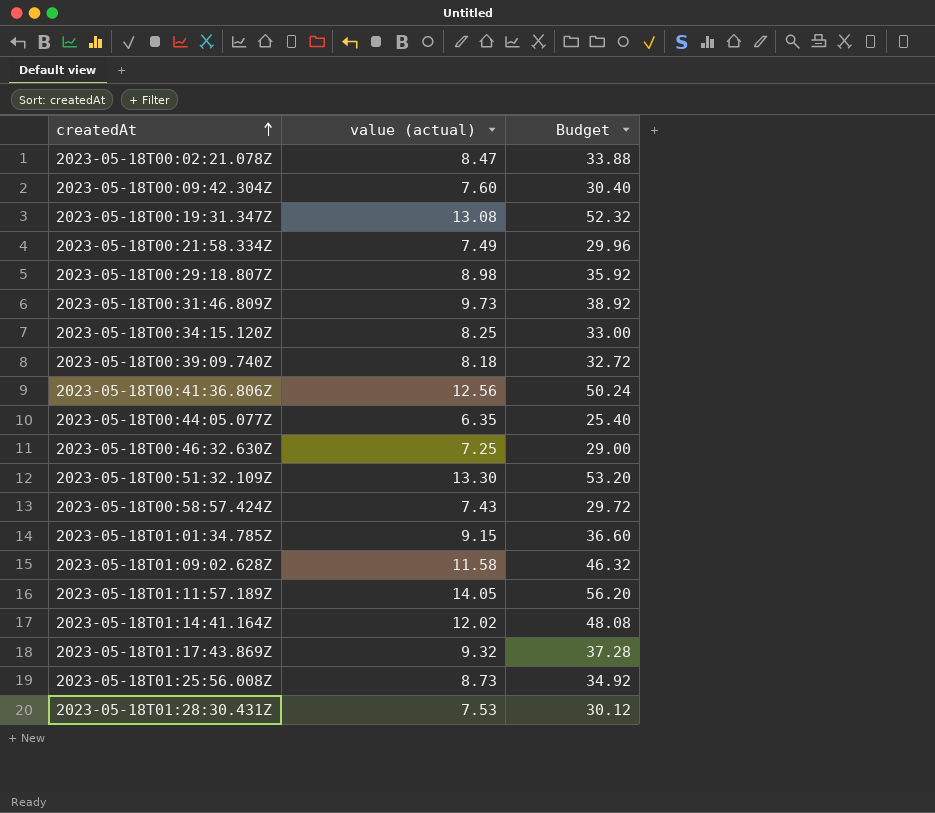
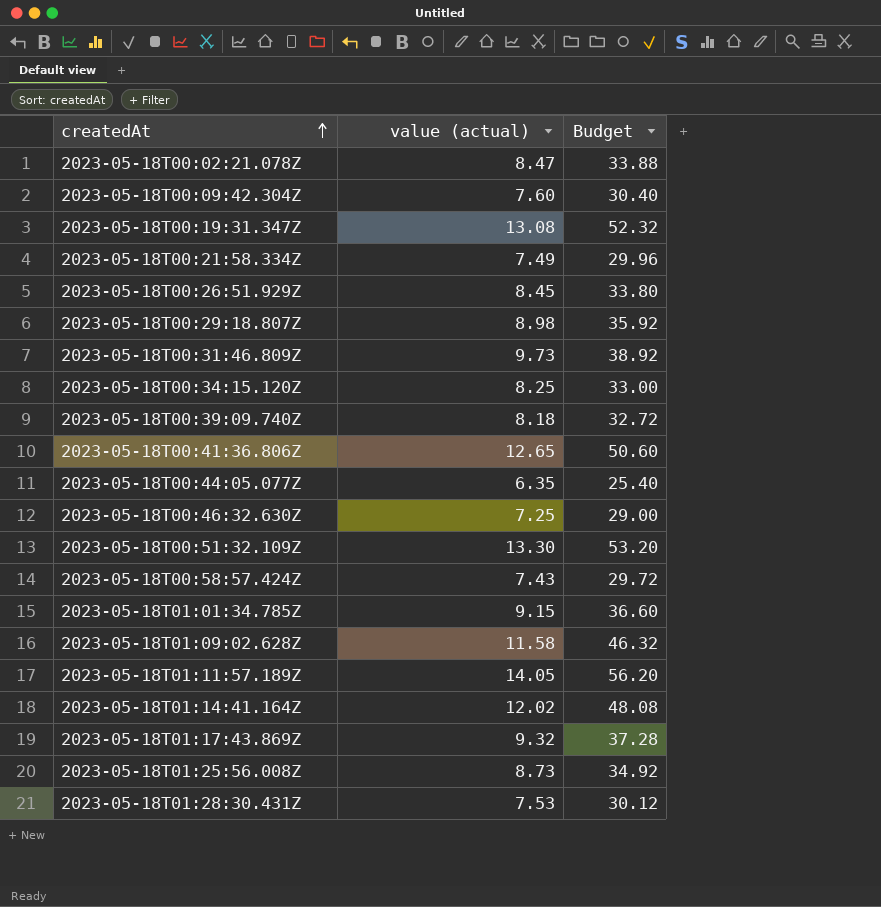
row 2023-05-18T00:26:51.929Z: none -> 8.45 | 33.80
2023-05-18T00:41:36.806Z | value (actual): 12.56 -> 12.65
2023-05-18T00:41:36.806Z | Budget: 50.24 -> 50.60

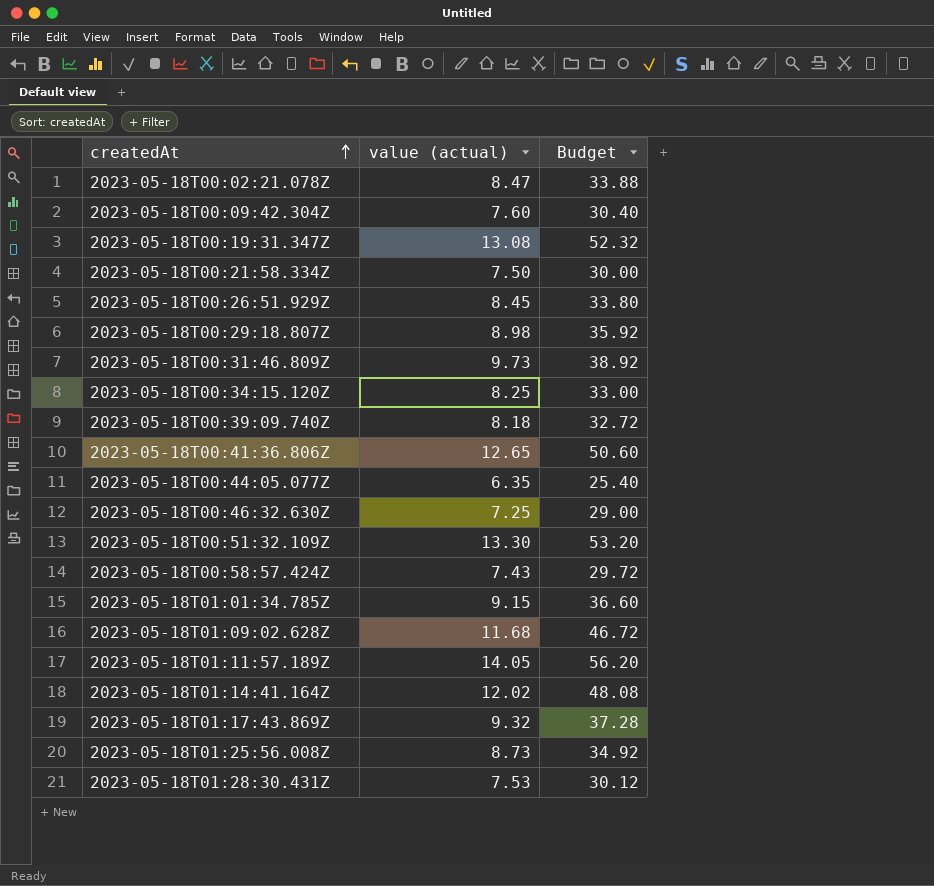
2023-05-18T00:21:58.334Z | value (actual): 7.49 -> 7.50
2023-05-18T00:21:58.334Z | Budget: 29.96 -> 30.00
2023-05-18T01:09:02.628Z | value (actual): 11.58 -> 11.68
2023-05-18T01:09:02.628Z | Budget: 46.32 -> 46.72

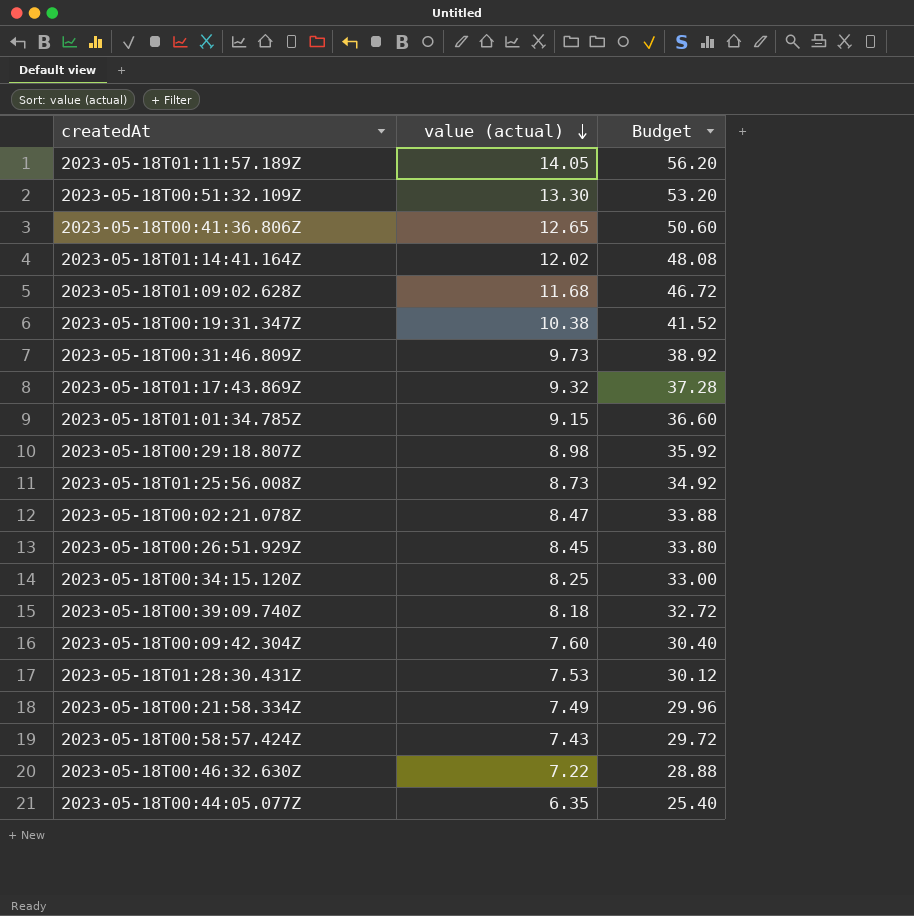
row order: createdAt ascending -> value (actual) descending
2023-05-18T00:19:31.347Z | value (actual): 13.08 -> 10.38
2023-05-18T00:19:31.347Z | Budget: 52.32 -> 41.52
2023-05-18T00:21:58.334Z | value (actual): 7.50 -> 7.49
2023-05-18T00:21:58.334Z | Budget: 30.00 -> 29.96
2023-05-18T00:46:32.630Z | value (actual): 7.25 -> 7.22
2023-05-18T00:46:32.630Z | Budget: 29.00 -> 28.88

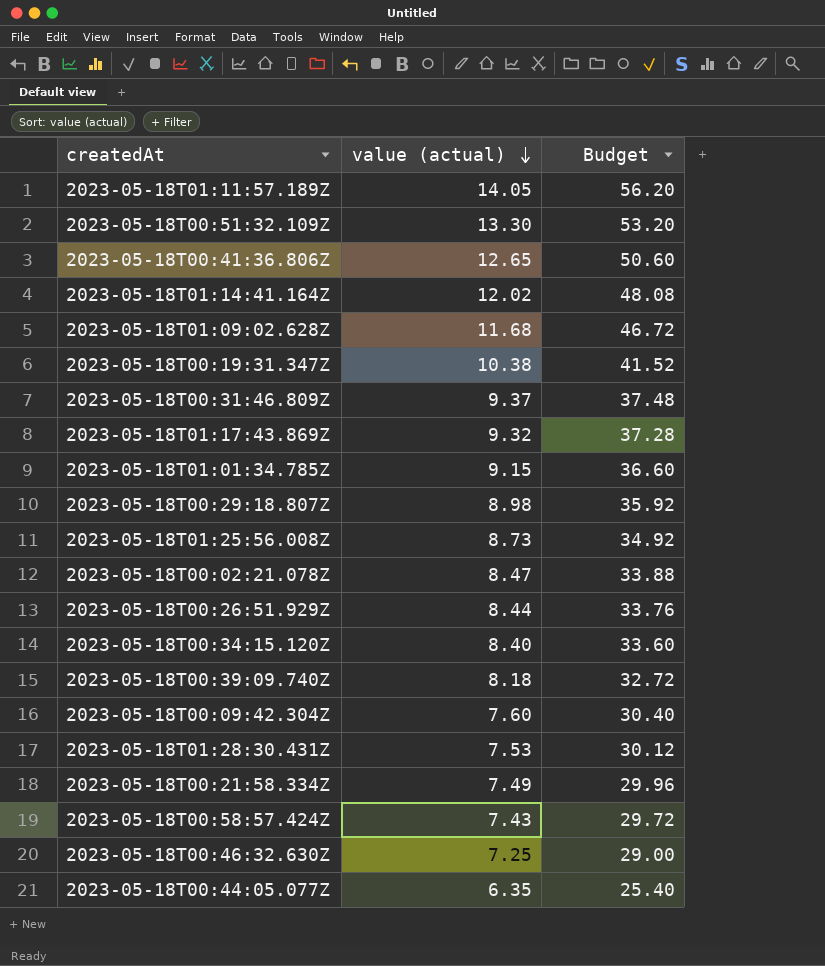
2023-05-18T00:31:46.809Z | value (actual): 9.73 -> 9.37
2023-05-18T00:31:46.809Z | Budget: 38.92 -> 37.48
2023-05-18T00:26:51.929Z | value (actual): 8.45 -> 8.44
2023-05-18T00:26:51.929Z | Budget: 33.80 -> 33.76
2023-05-18T00:34:15.120Z | value (actual): 8.25 -> 8.40
2023-05-18T00:34:15.120Z | Budget: 33.00 -> 33.60
2023-05-18T00:46:32.630Z | value (actual): 7.22 -> 7.25
2023-05-18T00:46:32.630Z | Budget: 28.88 -> 29.00

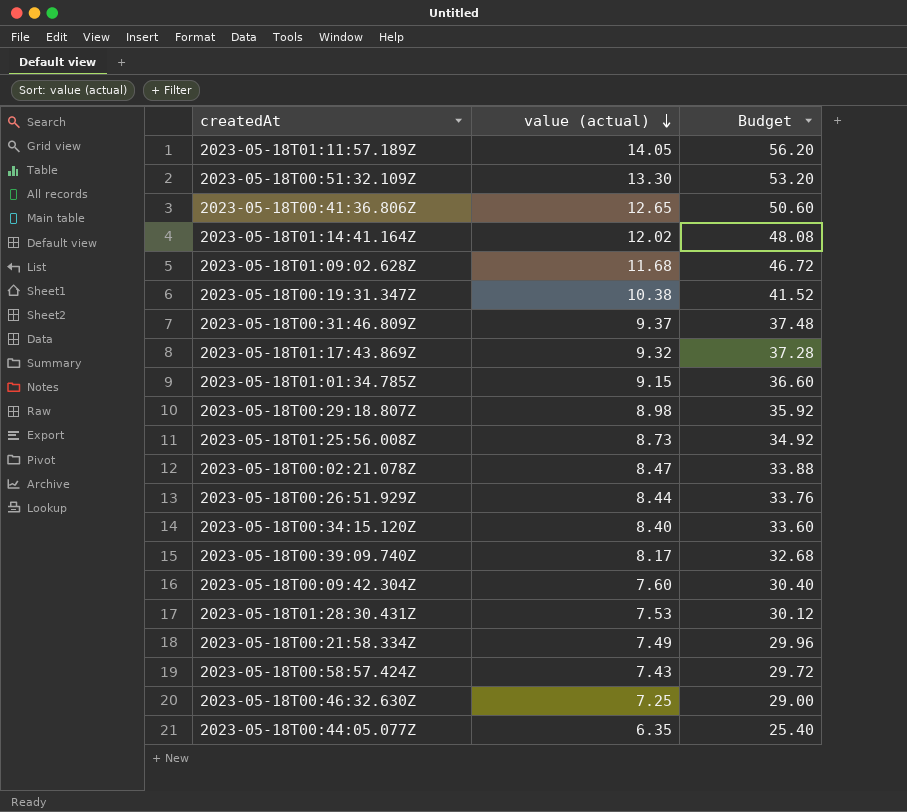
2023-05-18T00:39:09.740Z | value (actual): 8.18 -> 8.17
2023-05-18T00:39:09.740Z | Budget: 32.72 -> 32.68

